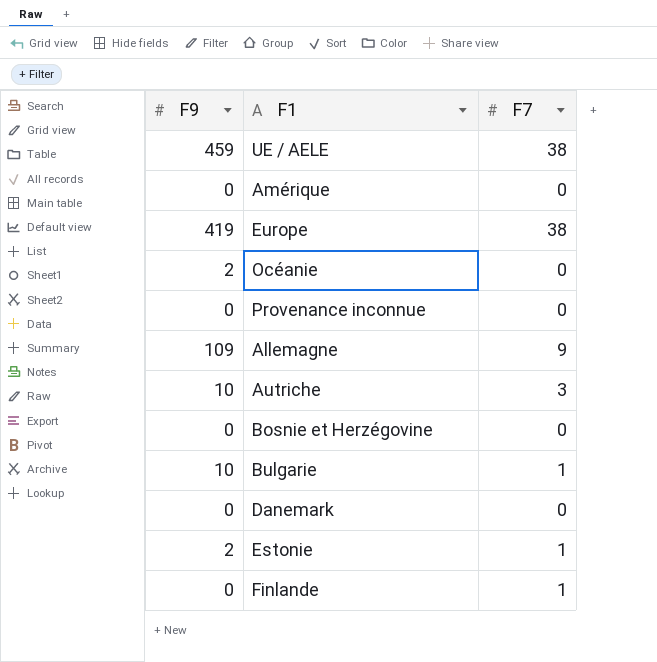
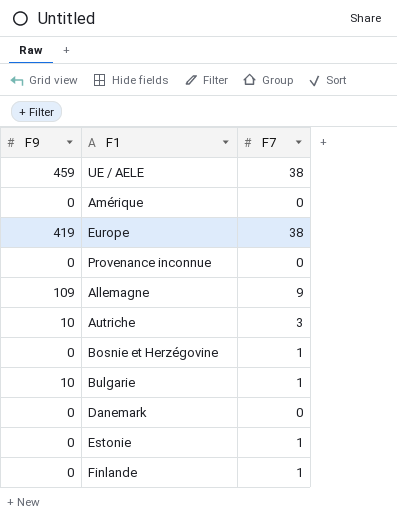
row Océanie: 2 | 0 -> none
Bosnie et Herzégovine | F7: 0 -> 1
Estonie | F9: 2 -> 0

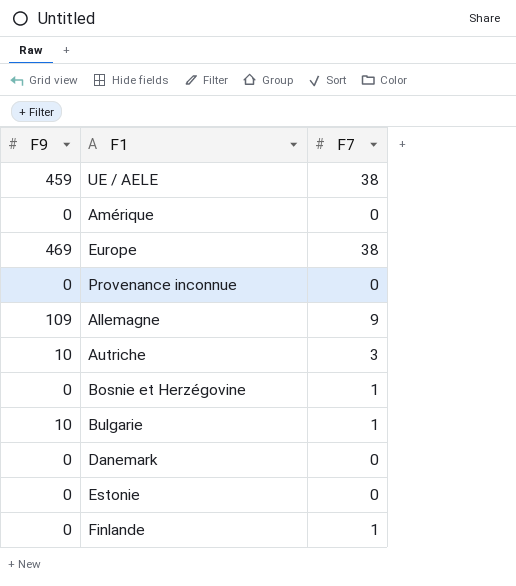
Europe | F9: 419 -> 469
Estonie | F7: 1 -> 0

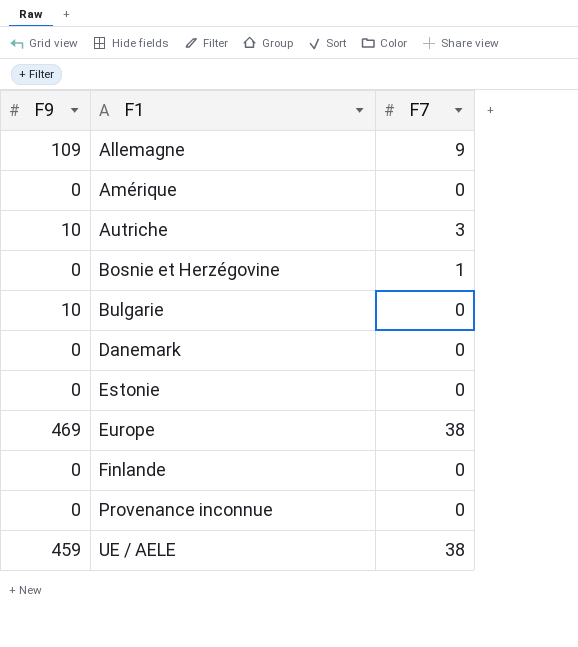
row order: none -> F1 ascending
Bulgarie | F7: 1 -> 0
Finlande | F7: 1 -> 0

